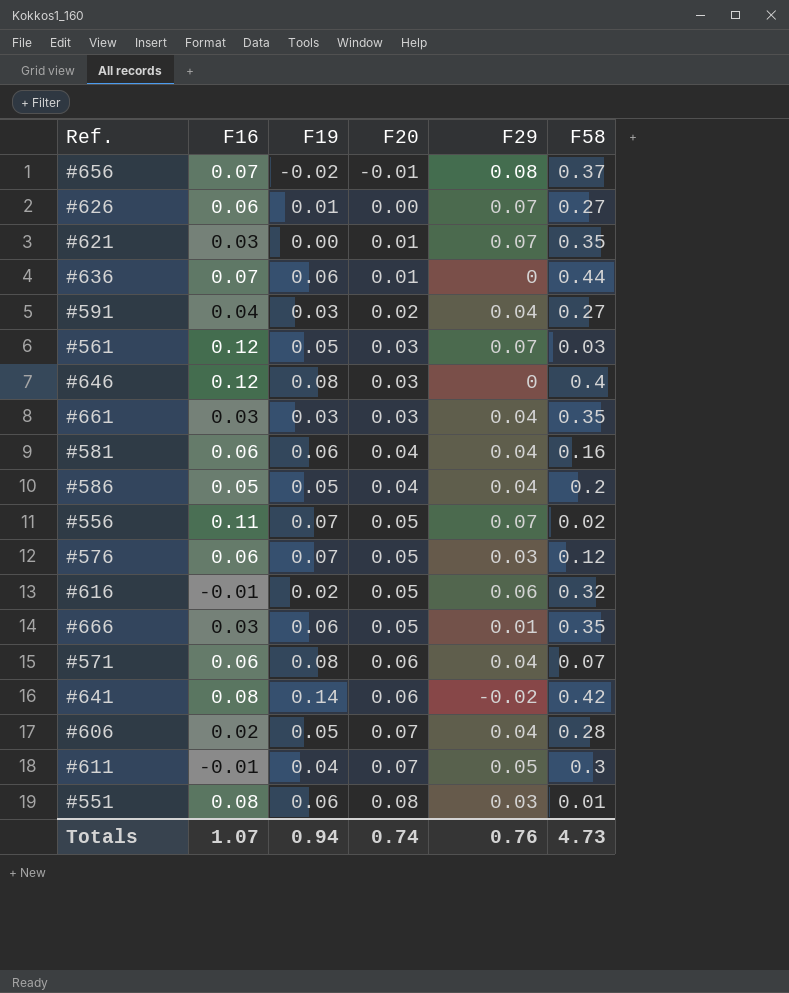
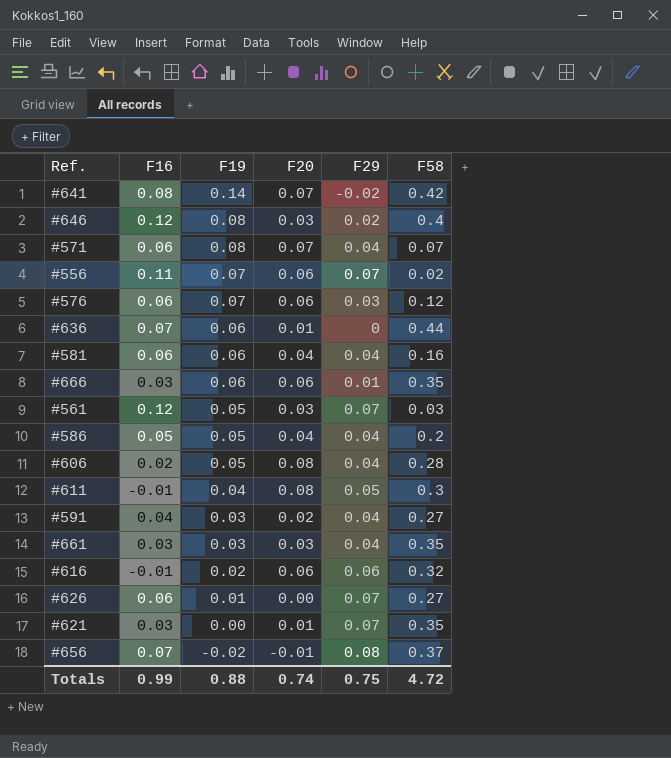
row order: F20 ascending -> F19 descending
row #551: 0.08 | 0.06 | 0.08 | 0.03 | 0.01 -> none
#641 | F20: 0.06 -> 0.07
#646 | F29: 0 -> 0.02
#571 | F20: 0.06 -> 0.07
#556 | F20: 0.05 -> 0.06
#576 | F20: 0.05 -> 0.06
#666 | F20: 0.05 -> 0.06
#606 | F20: 0.07 -> 0.08
#611 | F20: 0.07 -> 0.08
#616 | F20: 0.05 -> 0.06
Totals | F16: 1.07 -> 0.99
Totals | F19: 0.94 -> 0.88
Totals | F29: 0.76 -> 0.75
Totals | F58: 4.73 -> 4.72

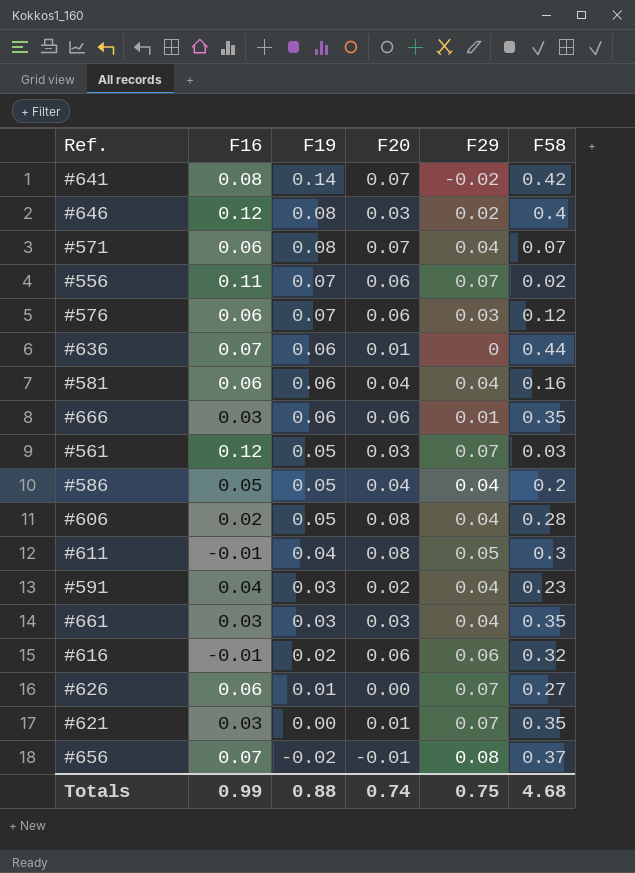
#591 | F58: 0.27 -> 0.23
Totals | F58: 4.72 -> 4.68

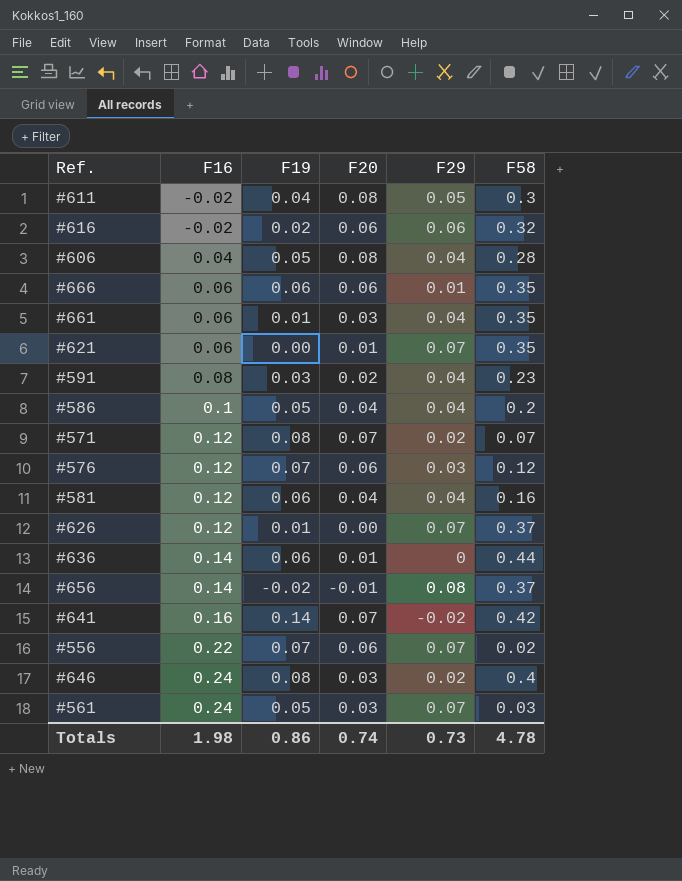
row order: F19 descending -> F16 ascending
#611 | F16: -0.01 -> -0.02
#616 | F16: -0.01 -> -0.02
#606 | F16: 0.02 -> 0.04
#666 | F16: 0.03 -> 0.06
#661 | F16: 0.03 -> 0.06
#661 | F19: 0.03 -> 0.01
#621 | F16: 0.03 -> 0.06
#591 | F16: 0.04 -> 0.08
#586 | F16: 0.05 -> 0.1
#571 | F16: 0.06 -> 0.12
#571 | F29: 0.04 -> 0.02
#576 | F16: 0.06 -> 0.12
#581 | F16: 0.06 -> 0.12
#626 | F16: 0.06 -> 0.12
#626 | F58: 0.27 -> 0.37
#636 | F16: 0.07 -> 0.14
#656 | F16: 0.07 -> 0.14
#641 | F16: 0.08 -> 0.16
#556 | F16: 0.11 -> 0.22
#646 | F16: 0.12 -> 0.24
#561 | F16: 0.12 -> 0.24
Totals | F16: 0.99 -> 1.98
Totals | F19: 0.88 -> 0.86
Totals | F29: 0.75 -> 0.73
Totals | F58: 4.68 -> 4.78

